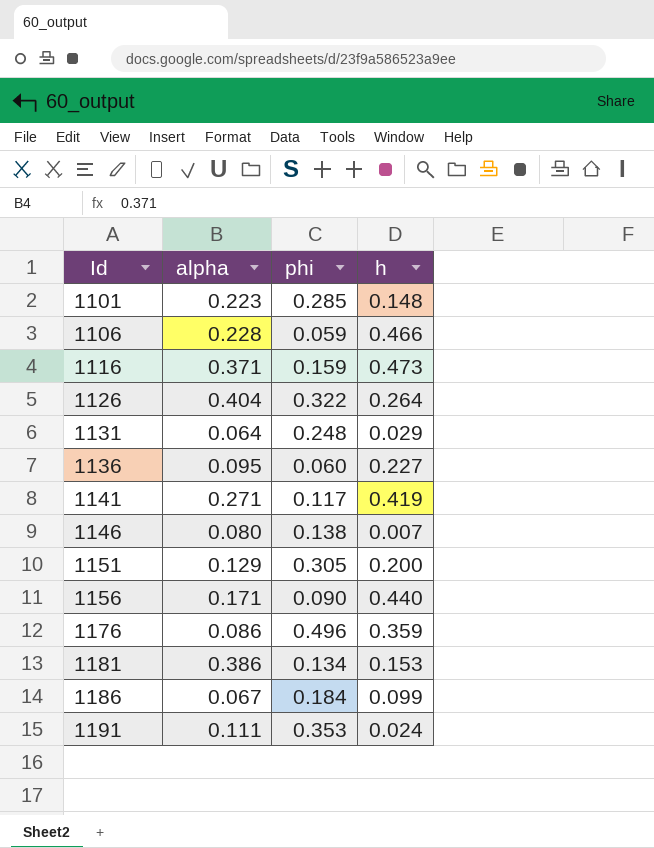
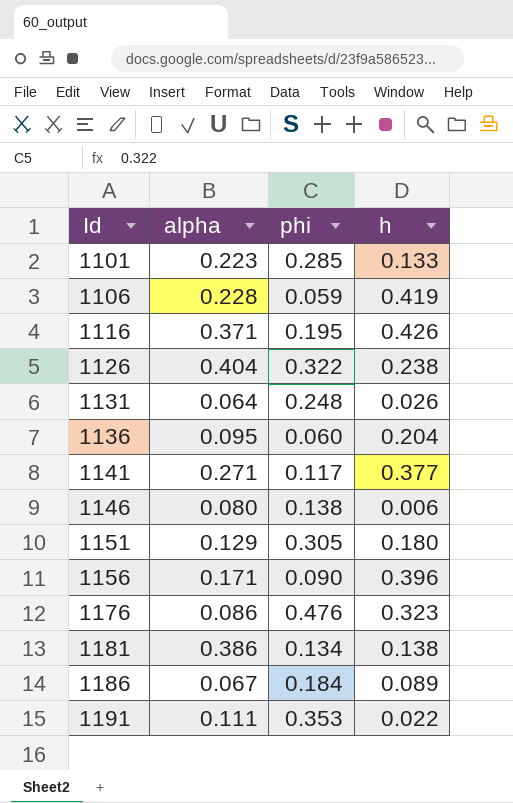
1101 | h: 0.148 -> 0.133
1106 | h: 0.466 -> 0.419
1116 | phi: 0.159 -> 0.195
1116 | h: 0.473 -> 0.426
1126 | h: 0.264 -> 0.238
1131 | h: 0.029 -> 0.026
1136 | h: 0.227 -> 0.204
1141 | h: 0.419 -> 0.377
1146 | h: 0.007 -> 0.006
1151 | h: 0.200 -> 0.180
1156 | h: 0.440 -> 0.396
1176 | phi: 0.496 -> 0.476
1176 | h: 0.359 -> 0.323
1181 | h: 0.153 -> 0.138
1186 | h: 0.099 -> 0.089
1191 | h: 0.024 -> 0.022

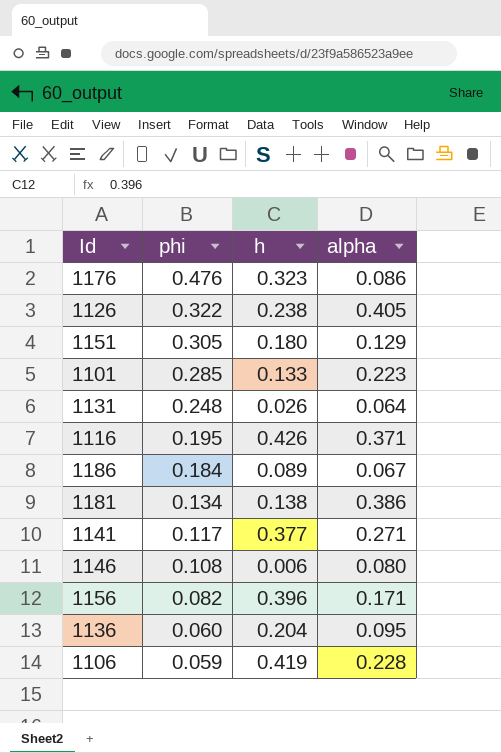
row order: Id ascending -> phi descending
column alpha | position: 2 -> 4
row 1191: 0.111 | 0.353 | 0.022 -> none
1126 | alpha: 0.404 -> 0.405
1146 | phi: 0.138 -> 0.108
1156 | phi: 0.090 -> 0.082

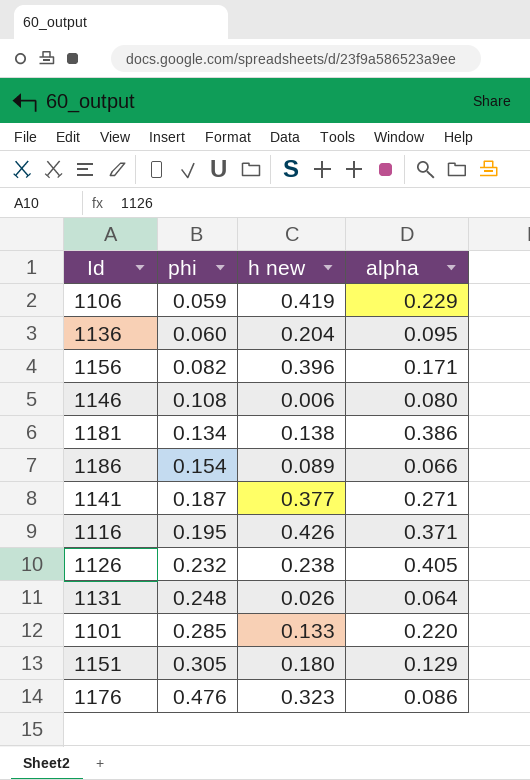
row order: phi descending -> phi ascending
column name: h -> h new
1106 | alpha: 0.228 -> 0.229
1186 | phi: 0.184 -> 0.154
1186 | alpha: 0.067 -> 0.066
1141 | phi: 0.117 -> 0.187
1126 | phi: 0.322 -> 0.232
1101 | alpha: 0.223 -> 0.220

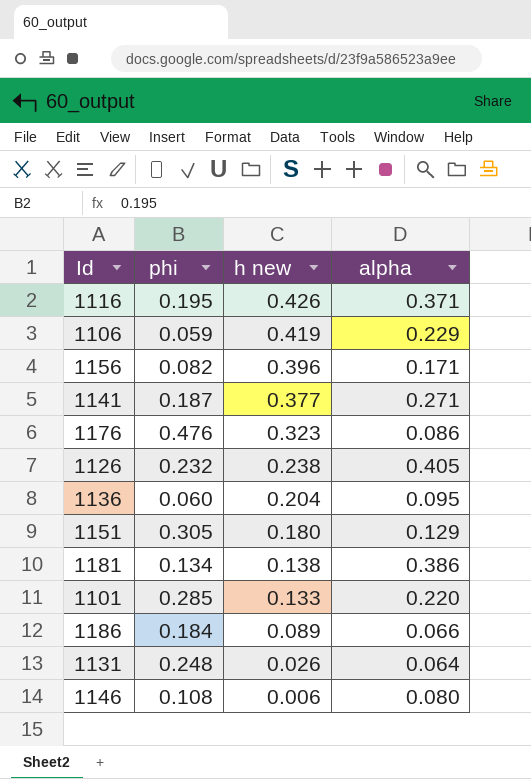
row order: phi ascending -> h new descending
1186 | phi: 0.154 -> 0.184

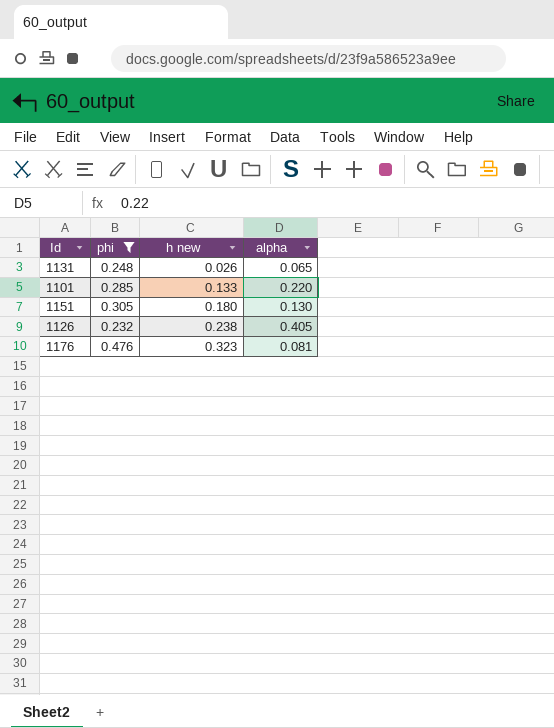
filter: none -> phi >= 0.232
row order: h new descending -> h new ascending
1131 | alpha: 0.064 -> 0.065
1151 | alpha: 0.129 -> 0.130
1176 | alpha: 0.086 -> 0.081

